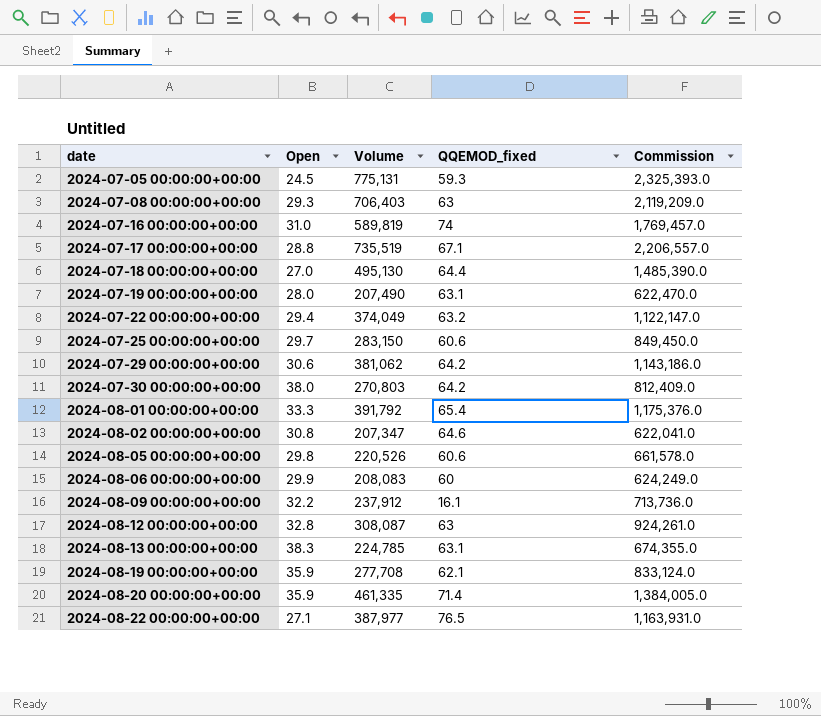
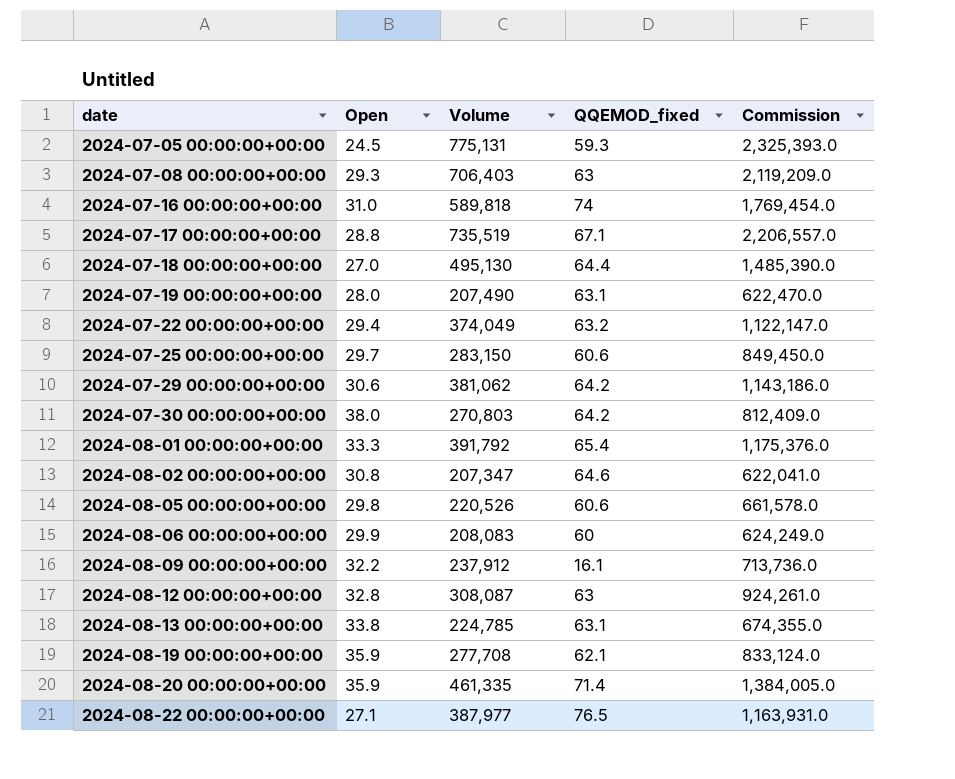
2024-07-16 00:00:00+00:00 | Volume: 589,819 -> 589,818
2024-07-16 00:00:00+00:00 | Commission: 1,769,457.0 -> 1,769,454.0
2024-08-13 00:00:00+00:00 | Open: 38.3 -> 33.8

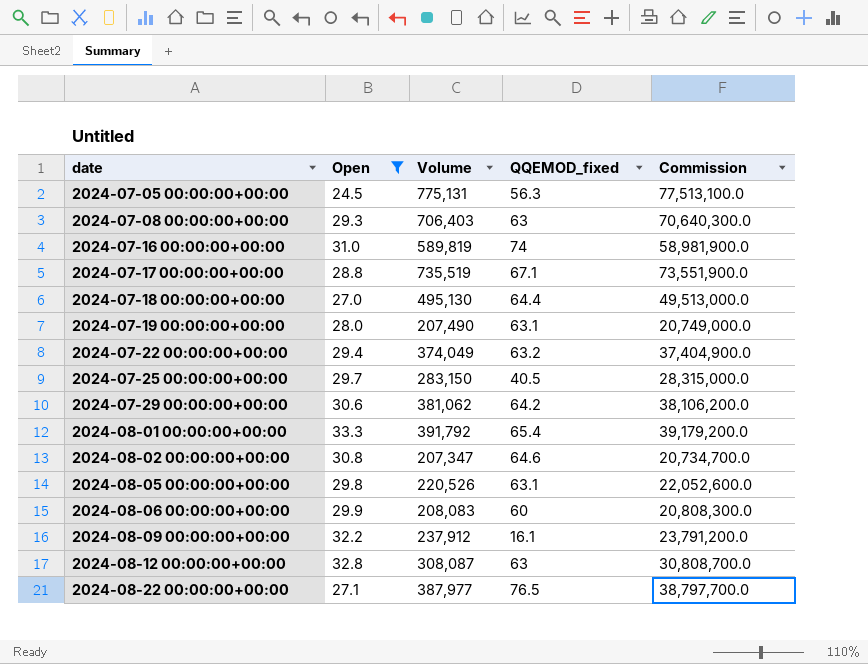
filter: none -> Open <= 33.3
column Commission | formula: [Volume] * 3 -> [Volume] * 100
2024-07-05 00:00:00+00:00 | QQEMOD_fixed: 59.3 -> 56.3
2024-07-16 00:00:00+00:00 | Volume: 589,818 -> 589,819
2024-07-25 00:00:00+00:00 | QQEMOD_fixed: 60.6 -> 40.5
2024-08-05 00:00:00+00:00 | QQEMOD_fixed: 60.6 -> 63.1

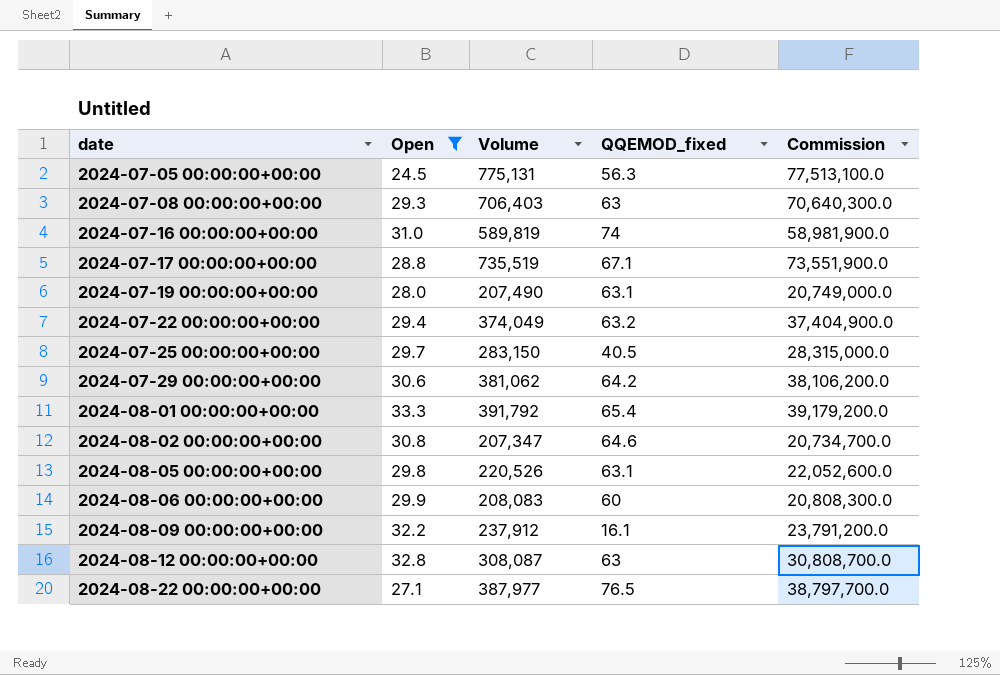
row 2024-07-18 00:00:00+00:00: 27.0 | 495,130 | 64.4 | 49,513,000.0 -> none

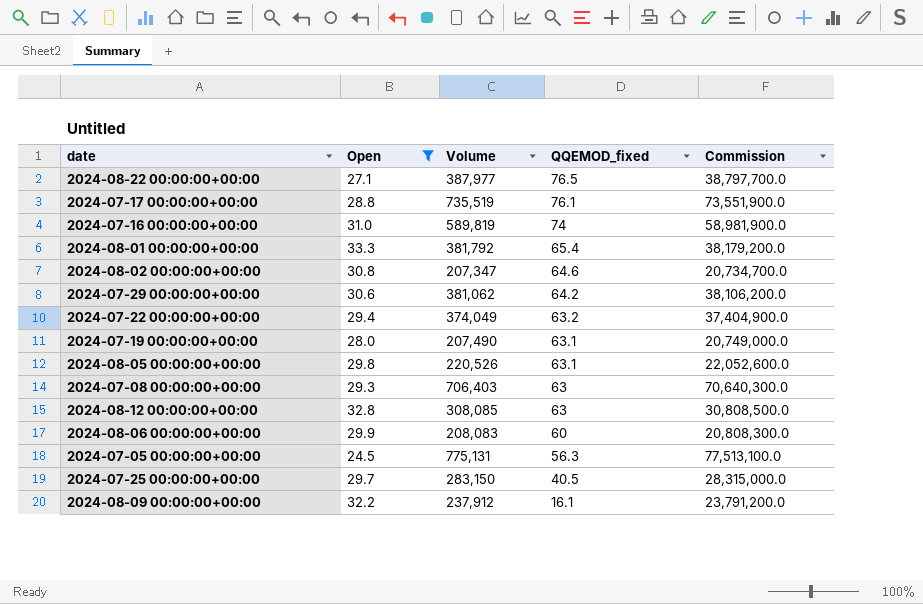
row order: date ascending -> QQEMOD_fixed descending
2024-07-17 00:00:00+00:00 | QQEMOD_fixed: 67.1 -> 76.1
2024-08-01 00:00:00+00:00 | Volume: 391,792 -> 381,792
2024-08-01 00:00:00+00:00 | Commission: 39,179,200.0 -> 38,179,200.0
2024-08-12 00:00:00+00:00 | Volume: 308,087 -> 308,085
2024-08-12 00:00:00+00:00 | Commission: 30,808,700.0 -> 30,808,500.0

